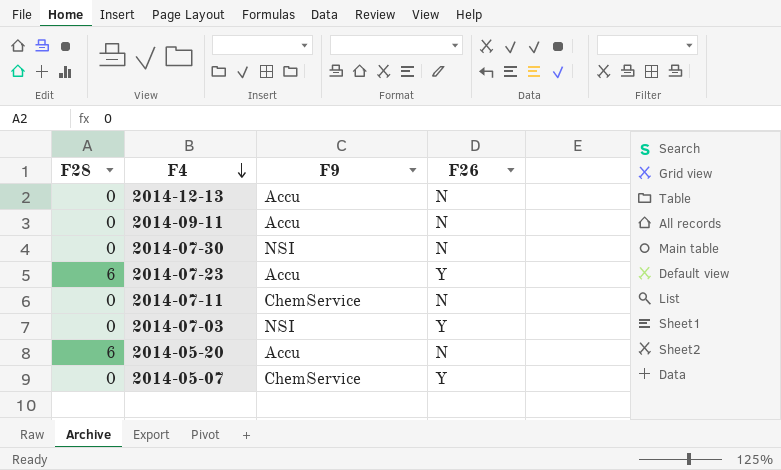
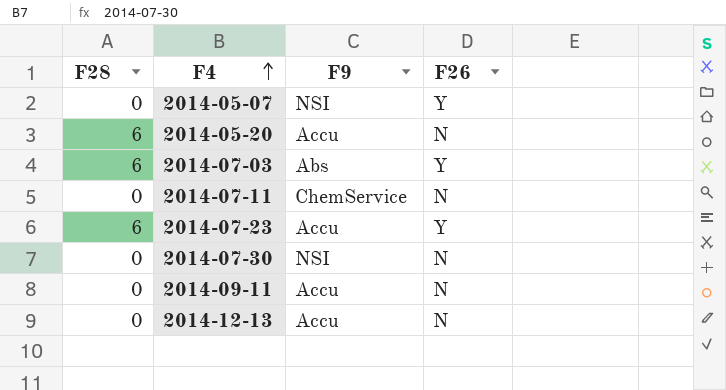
row order: F4 descending -> F4 ascending
2014-05-07 | F9: ChemService -> NSI
2014-07-03 | F28: 0 -> 6
2014-07-03 | F9: NSI -> Abs

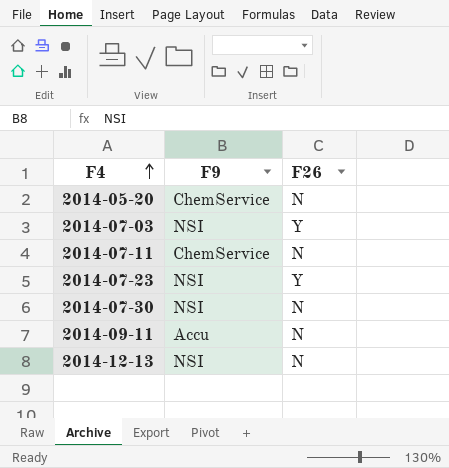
column F28 | position: 1 -> none
row 2014-05-07: 0 | NSI | Y -> none
2014-05-20 | F9: Accu -> ChemService
2014-07-03 | F9: Abs -> NSI
2014-07-23 | F9: Accu -> NSI
2014-12-13 | F9: Accu -> NSI

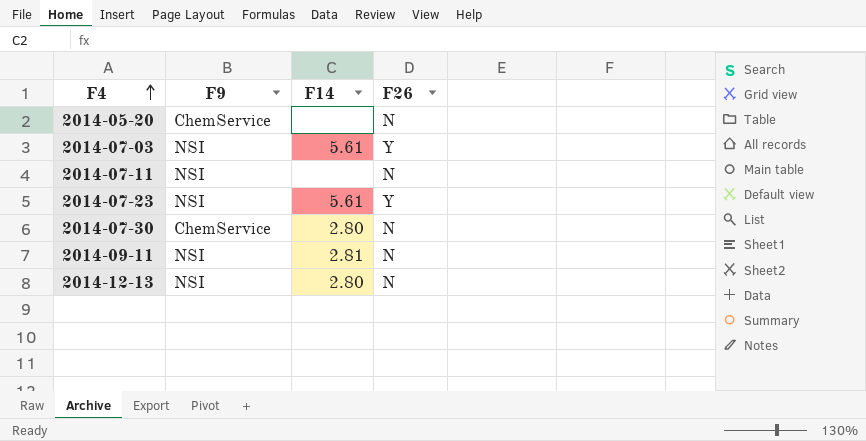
column F14 | position: none -> 3
2014-07-11 | F9: ChemService -> NSI
2014-07-30 | F9: NSI -> ChemService
2014-09-11 | F9: Accu -> NSI

